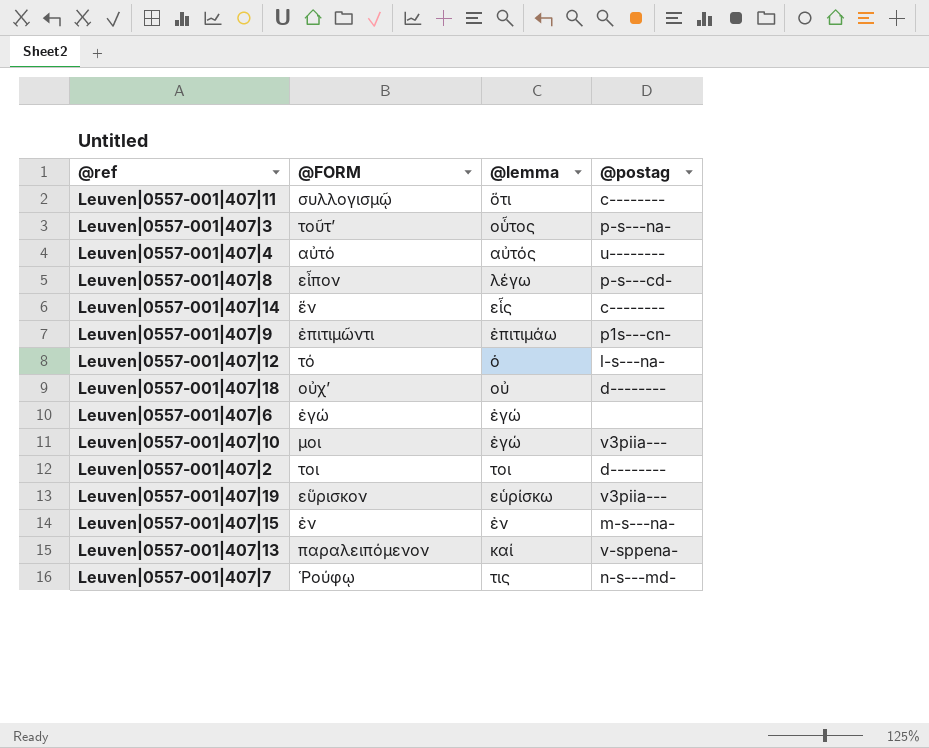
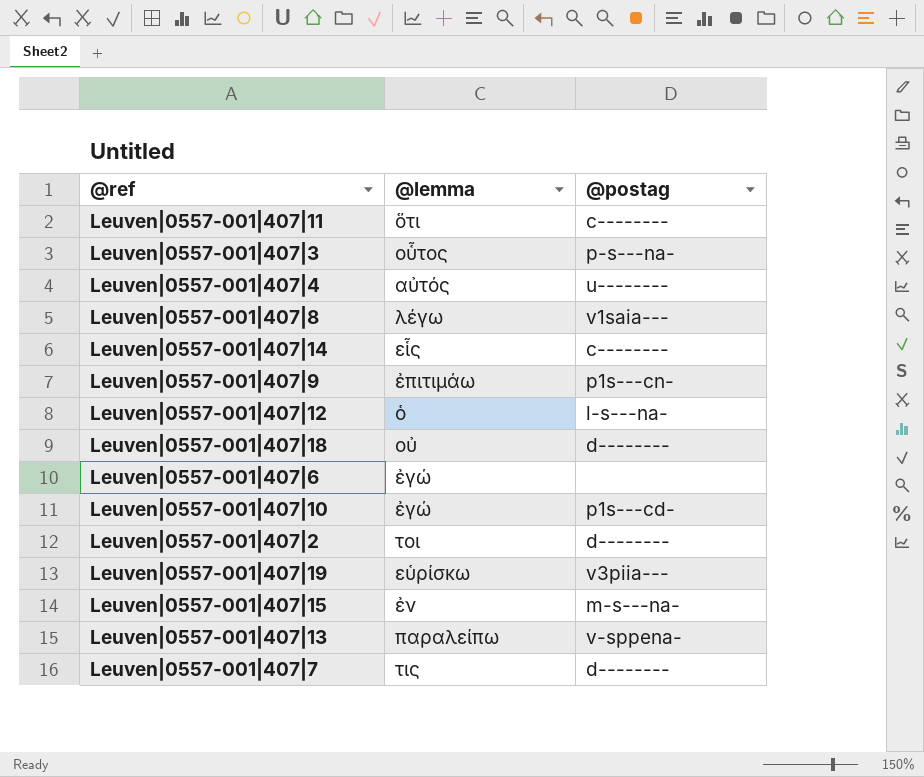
column @FORM | position: 2 -> none
Leuven|0557-001|407|8 | @postag: p-s---cd- -> v1saia---
Leuven|0557-001|407|10 | @postag: v3piia--- -> p1s---cd-
Leuven|0557-001|407|13 | @lemma: καί -> παραλείπω
Leuven|0557-001|407|7 | @postag: n-s---md- -> d--------

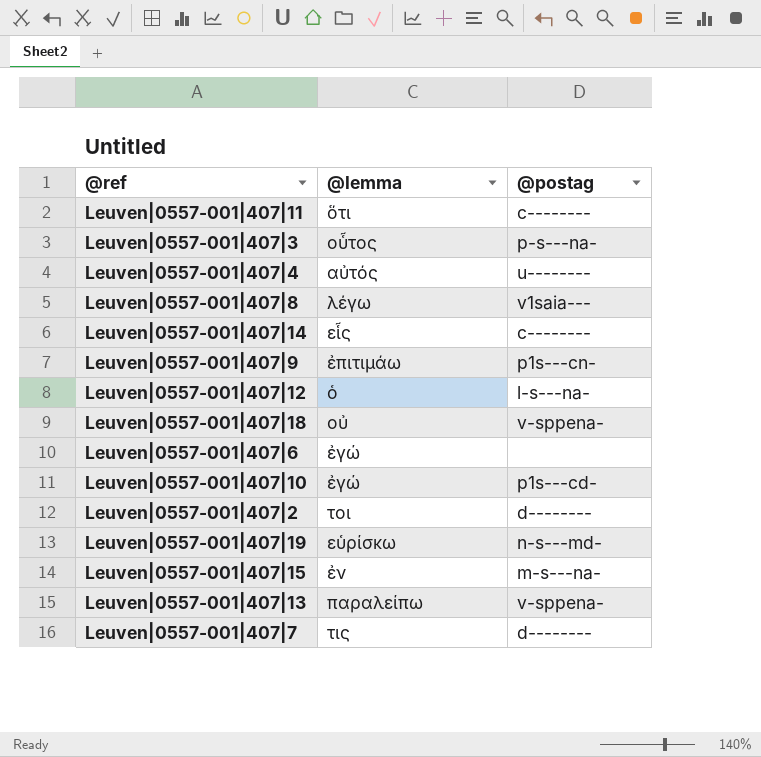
Leuven|0557-001|407|18 | @postag: d-------- -> v-sppena-
Leuven|0557-001|407|19 | @postag: v3piia--- -> n-s---md-

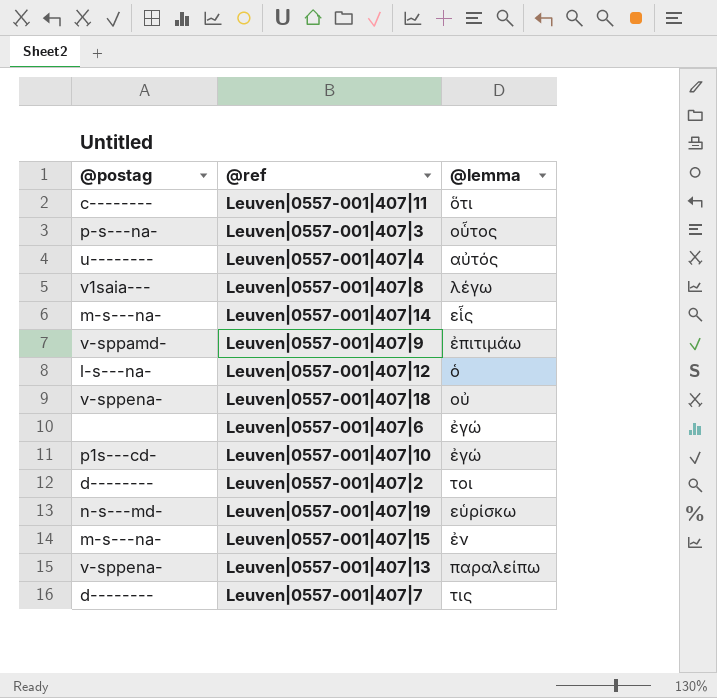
column @postag | position: 3 -> 1
Leuven|0557-001|407|14 | @postag: c-------- -> m-s---na-
Leuven|0557-001|407|9 | @postag: p1s---cn- -> v-sppamd-

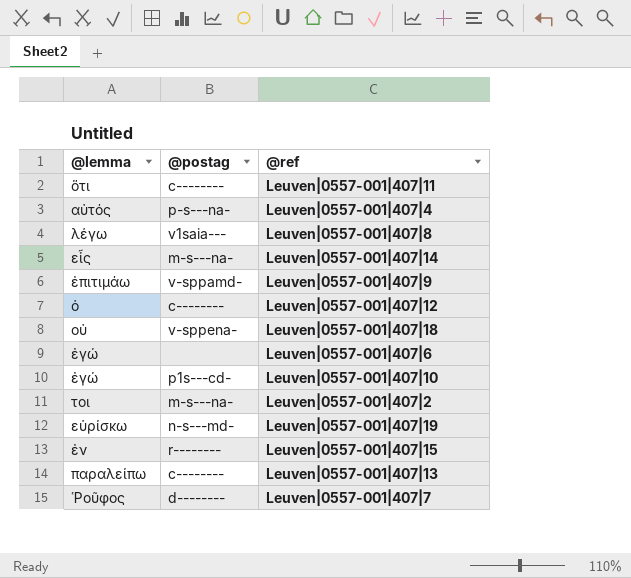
column @lemma | position: 3 -> 1
row Leuven|0557-001|407|3: p-s---na- | οὗτος -> none
Leuven|0557-001|407|4 | @postag: u-------- -> p-s---na-
Leuven|0557-001|407|12 | @postag: l-s---na- -> c--------
Leuven|0557-001|407|2 | @postag: d-------- -> m-s---na-
Leuven|0557-001|407|15 | @postag: m-s---na- -> r--------
Leuven|0557-001|407|13 | @postag: v-sppena- -> c--------
Leuven|0557-001|407|7 | @lemma: τις -> Ῥοῦφος

